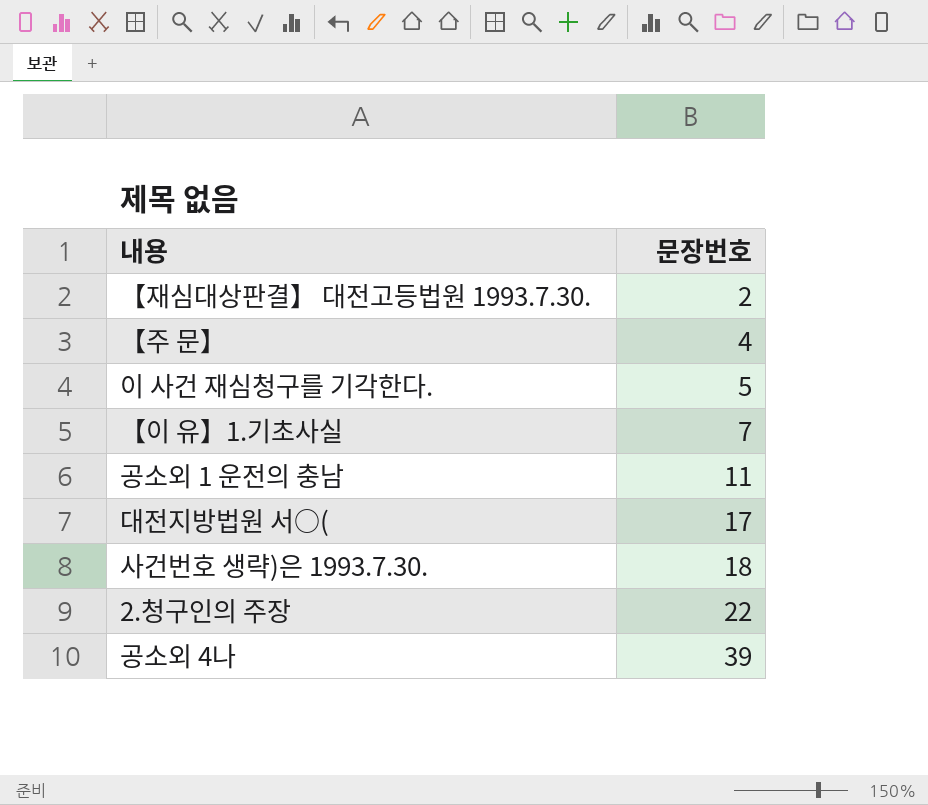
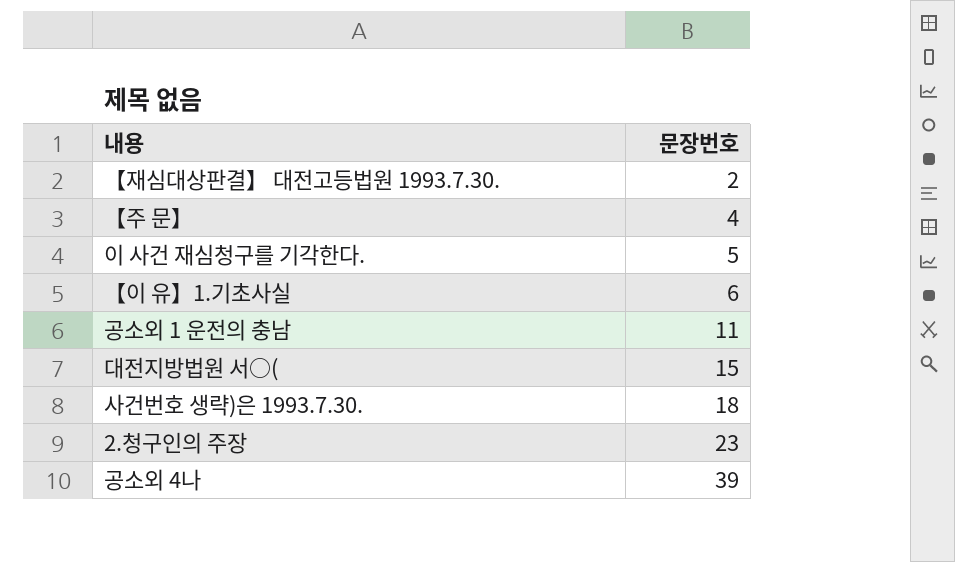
【이 유】1.기초사실 | 문장번호: 7 -> 6
대전지방법원 서○( | 문장번호: 17 -> 15
2.청구인의 주장 | 문장번호: 22 -> 23

